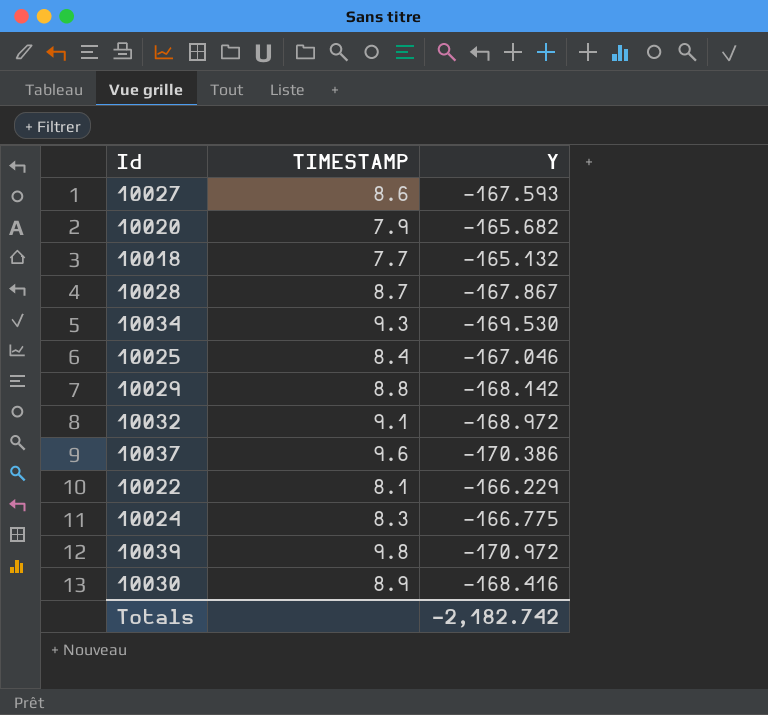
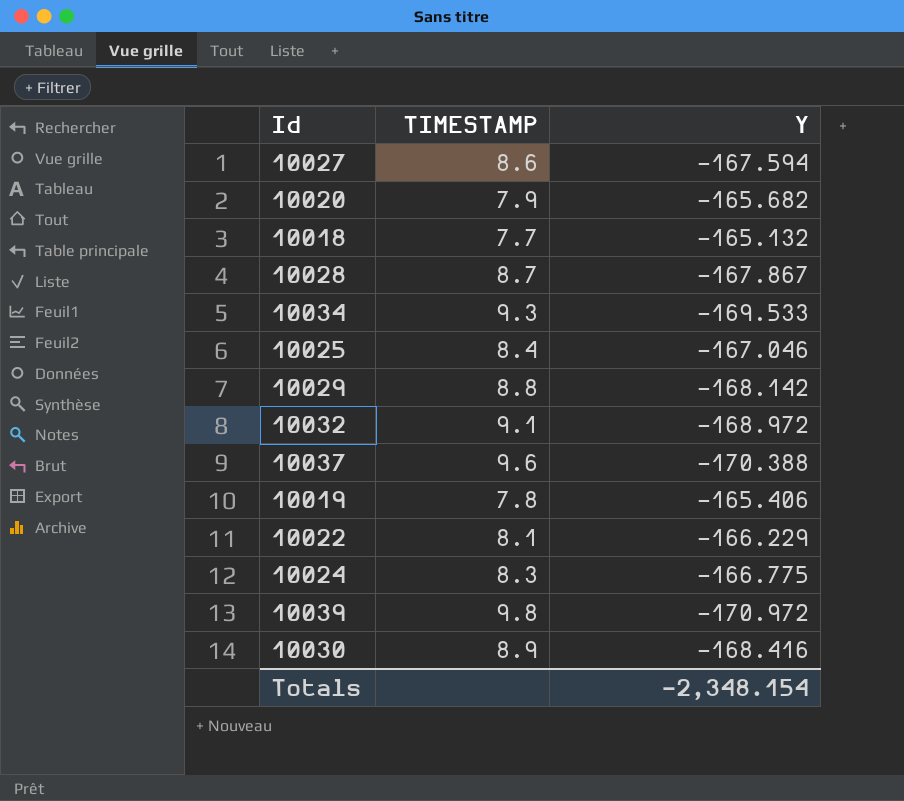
10027 | Y: -167.593 -> -167.594
10034 | Y: -169.530 -> -169.533
10037 | Y: -170.386 -> -170.388
row 10019: none -> 7.8 | -165.406
Totals | Y: -2,182.742 -> -2,348.154

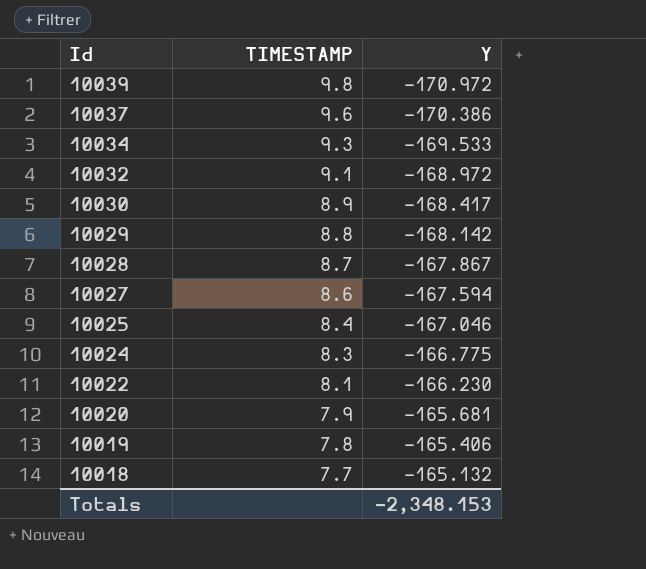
row order: none -> Id descending
10037 | Y: -170.388 -> -170.386
10030 | Y: -168.416 -> -168.417
10022 | Y: -166.229 -> -166.230
10020 | Y: -165.682 -> -165.681
Totals | Y: -2,348.154 -> -2,348.153

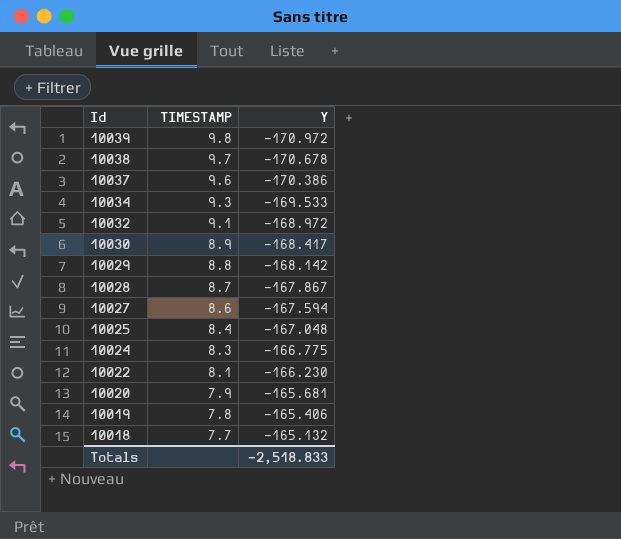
row 10038: none -> 9.7 | -170.678
10025 | Y: -167.046 -> -167.048
Totals | Y: -2,348.153 -> -2,518.833

